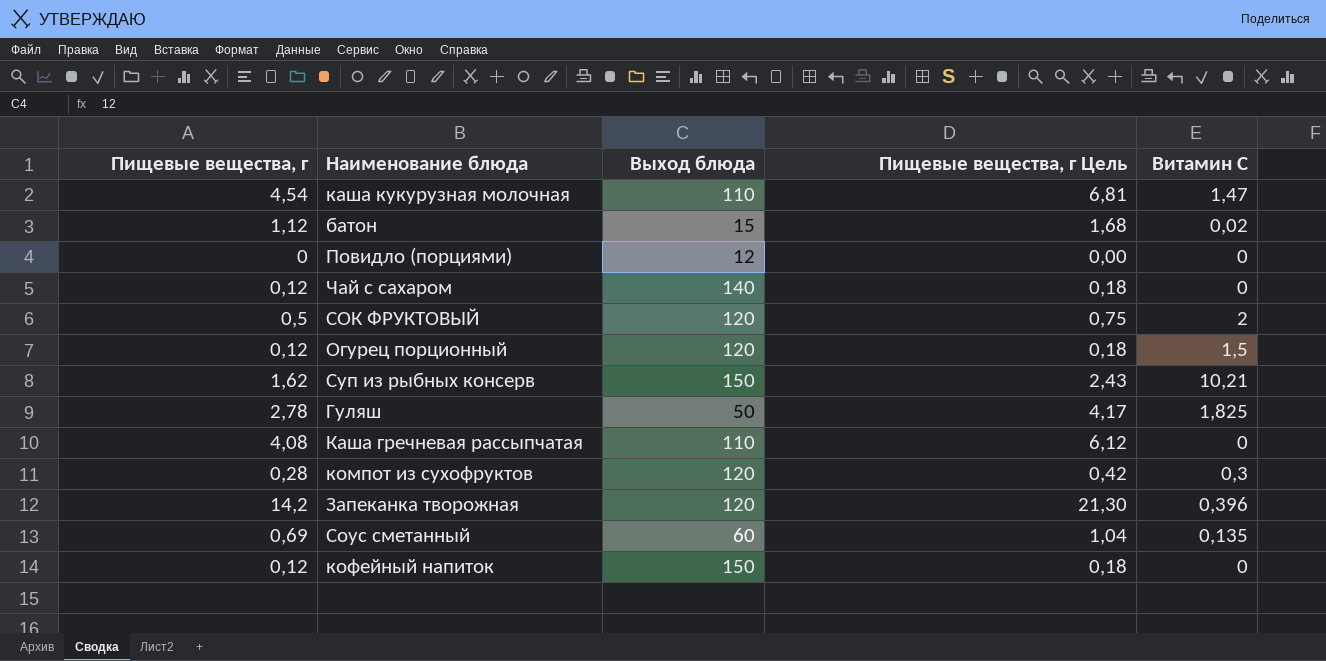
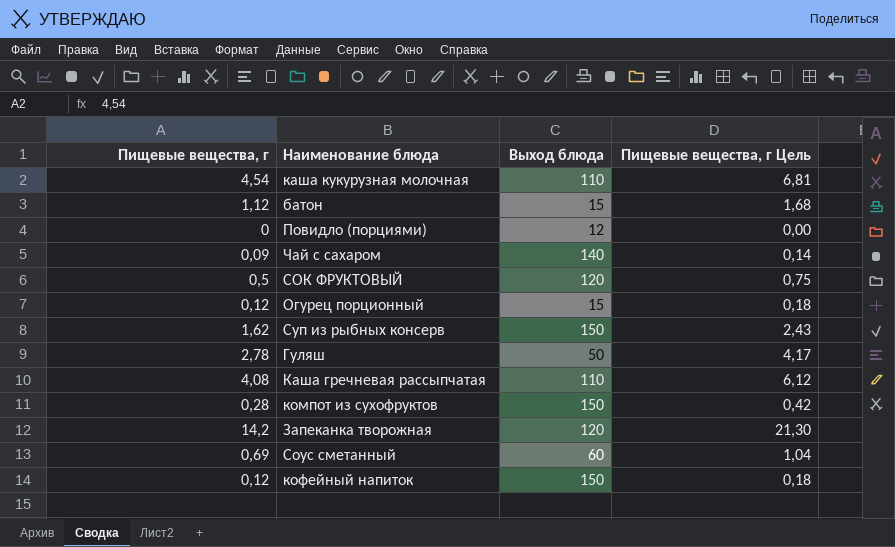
column Витамин С | position: 5 -> none
Чай с сахаром | Пищевые вещества, г: 0,12 -> 0,09
Чай с сахаром | Пищевые вещества, г Цель: 0,18 -> 0,14
Огурец порционный | Выход блюда: 120 -> 15
компот из сухофруктов | Выход блюда: 120 -> 150

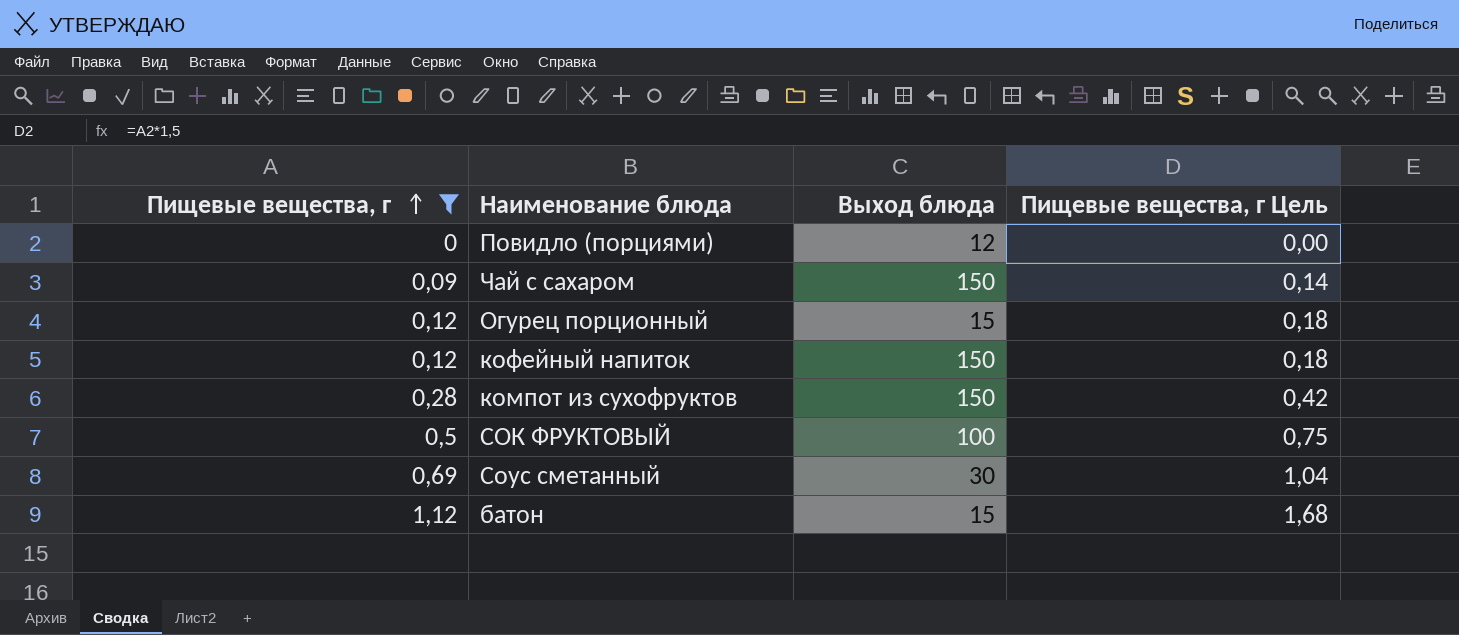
filter: none -> Пищевые вещества, г <= 1,12
row order: none -> Пищевые вещества, г ascending
Чай с сахаром | Выход блюда: 140 -> 150
СОК ФРУКТОВЫЙ | Выход блюда: 120 -> 100
Соус сметанный | Выход блюда: 60 -> 30

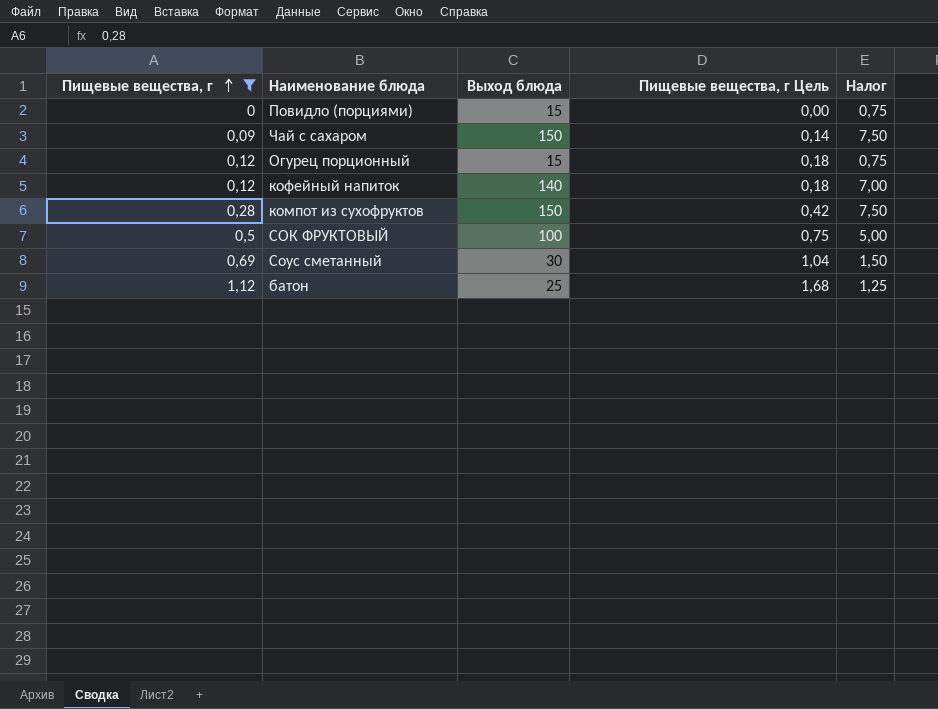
column Налог | formula: none -> [Выход блюда] * 0,05
Повидло (порциями) | Выход блюда: 12 -> 15
кофейный напиток | Выход блюда: 150 -> 140
батон | Выход блюда: 15 -> 25

